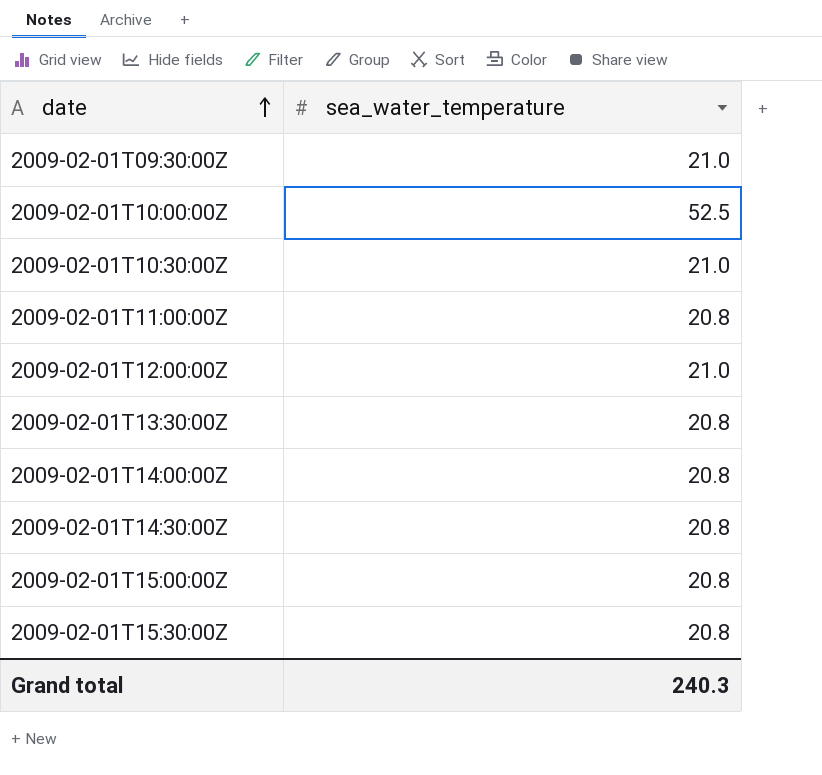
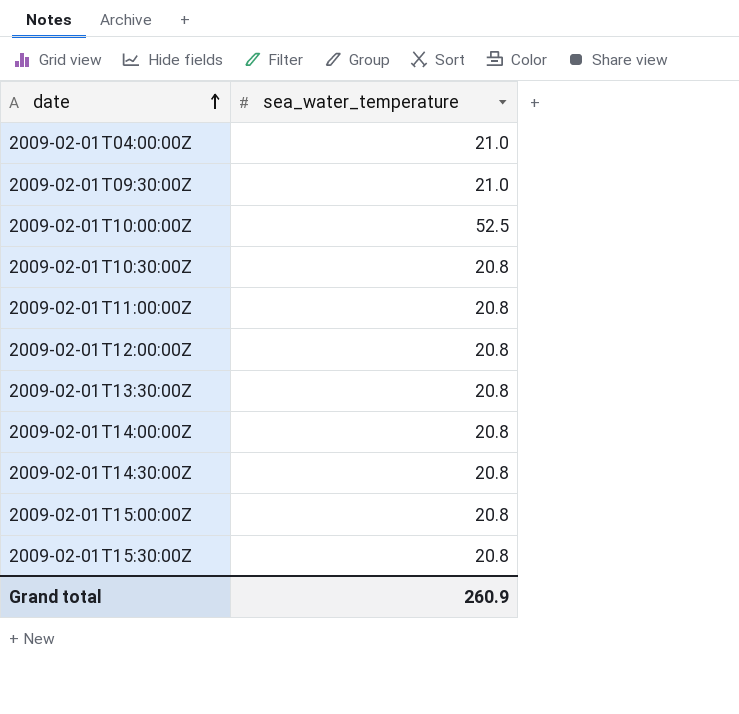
row 2009-02-01T04:00:00Z: none -> 21.0
2009-02-01T10:30:00Z | sea_water_temperature: 21.0 -> 20.8
2009-02-01T12:00:00Z | sea_water_temperature: 21.0 -> 20.8
Grand total | sea_water_temperature: 240.3 -> 260.9

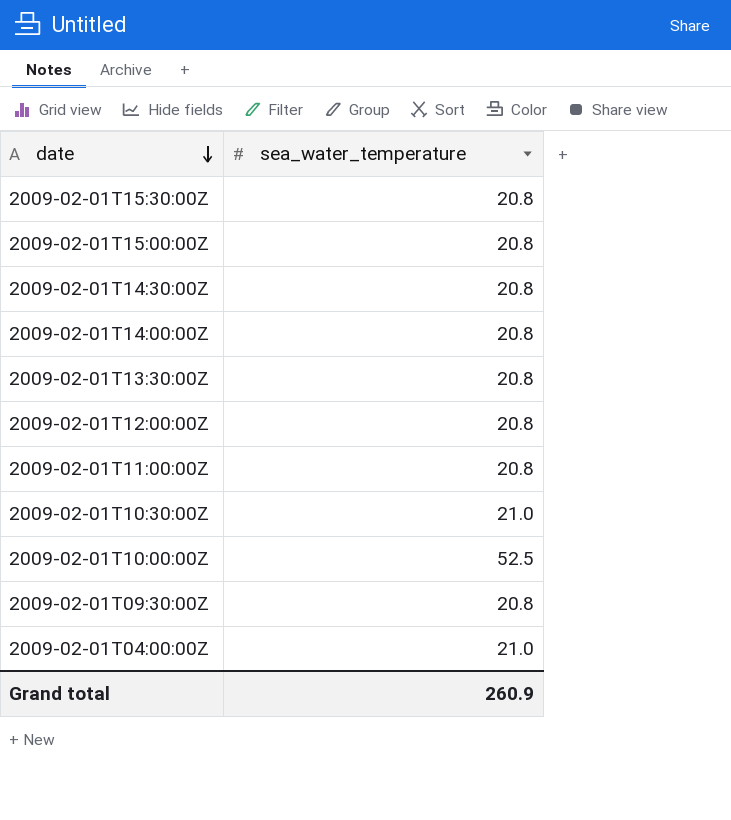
row order: date ascending -> date descending
2009-02-01T10:30:00Z | sea_water_temperature: 20.8 -> 21.0
2009-02-01T09:30:00Z | sea_water_temperature: 21.0 -> 20.8

